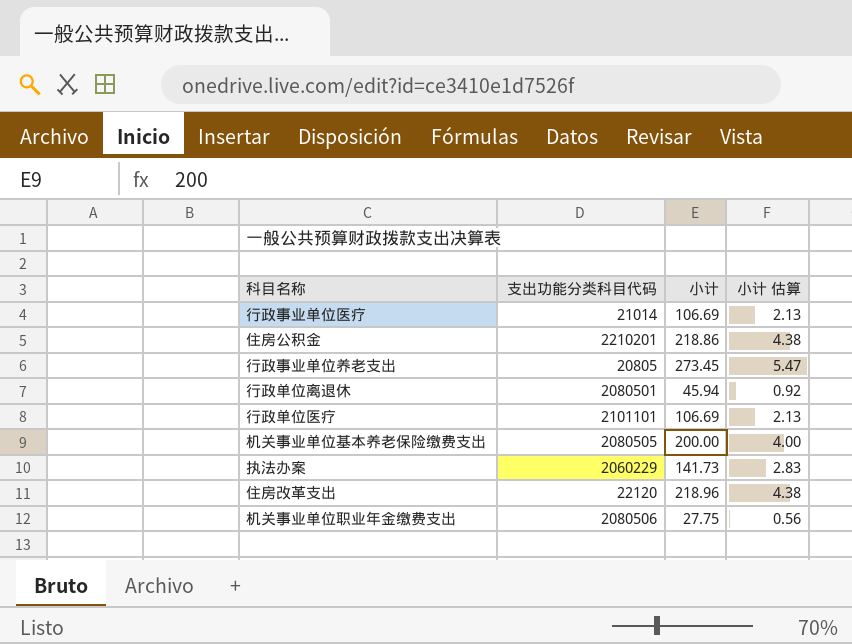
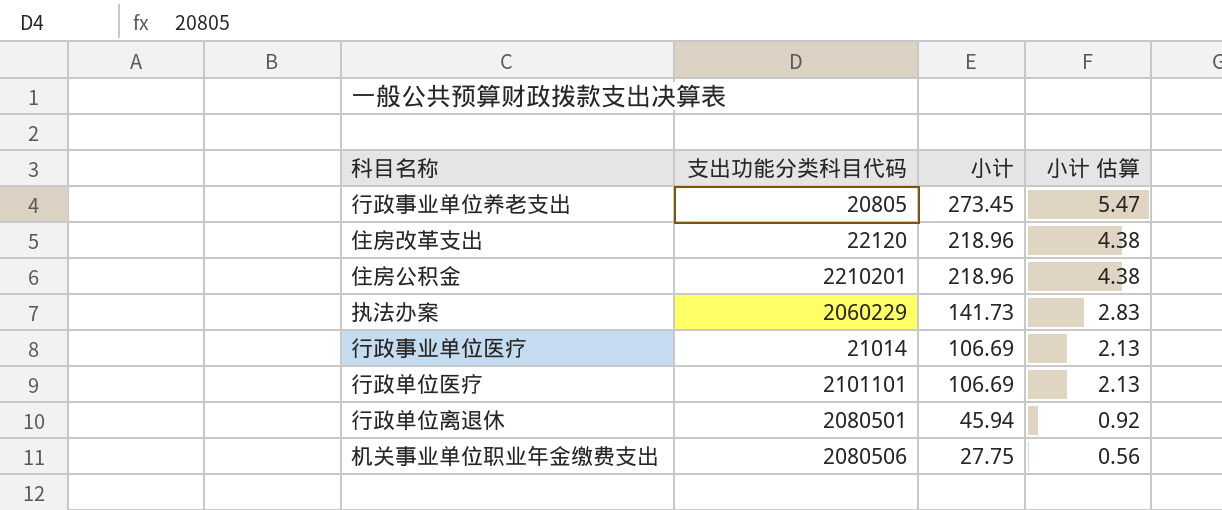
row order: none -> 小计 descending
row 机关事业单位基本养老保险缴费支出: 2080505 | 200.00 | 4.00 -> none
住房公积金 | 小计: 218.86 -> 218.96

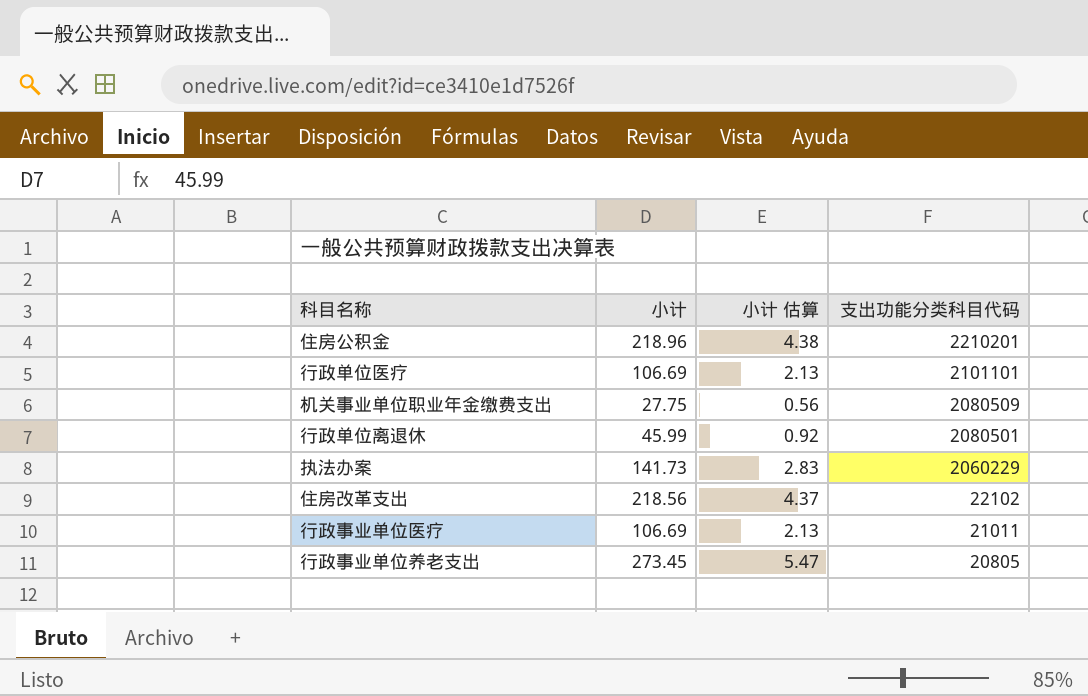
row order: 小计 descending -> 支出功能分类科目代码 descending
column 支出功能分类科目代码 | position: 2 -> 4
机关事业单位职业年金缴费支出 | 支出功能分类科目代码: 2080506 -> 2080509
行政单位离退休 | 小计: 45.94 -> 45.99
住房改革支出 | 小计: 218.96 -> 218.56
住房改革支出 | 小计 估算: 4.38 -> 4.37
住房改革支出 | 支出功能分类科目代码: 22120 -> 22102
行政事业单位医疗 | 支出功能分类科目代码: 21014 -> 21011

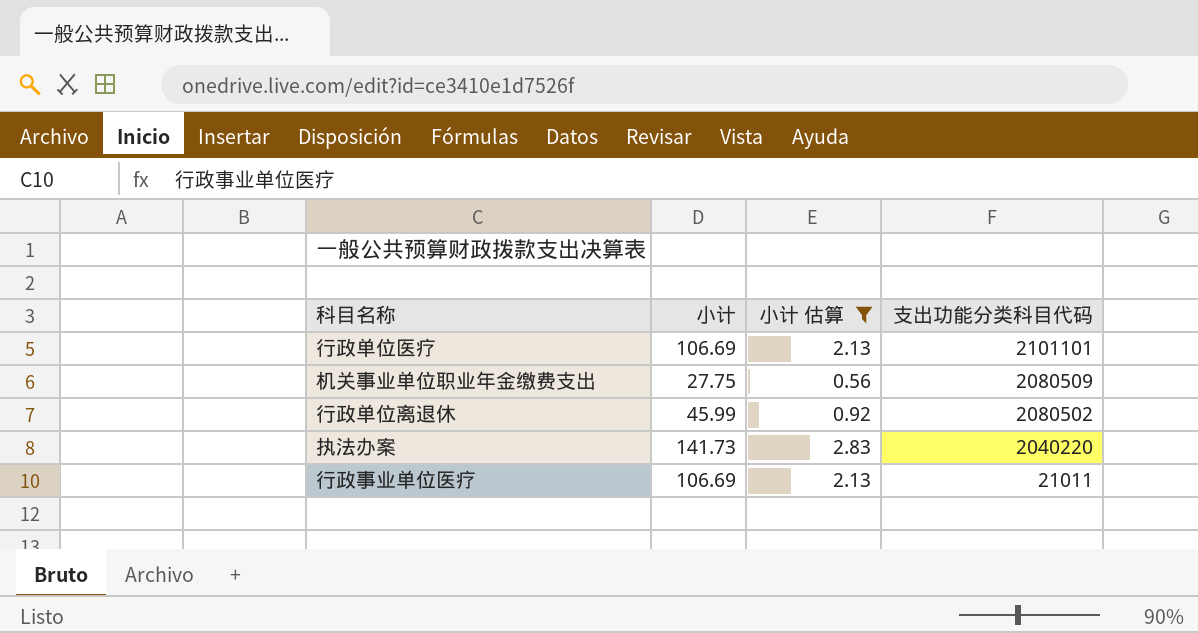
filter: none -> 小计 估算 <= 2.83
行政单位离退休 | 支出功能分类科目代码: 2080501 -> 2080502
执法办案 | 支出功能分类科目代码: 2060229 -> 2040220

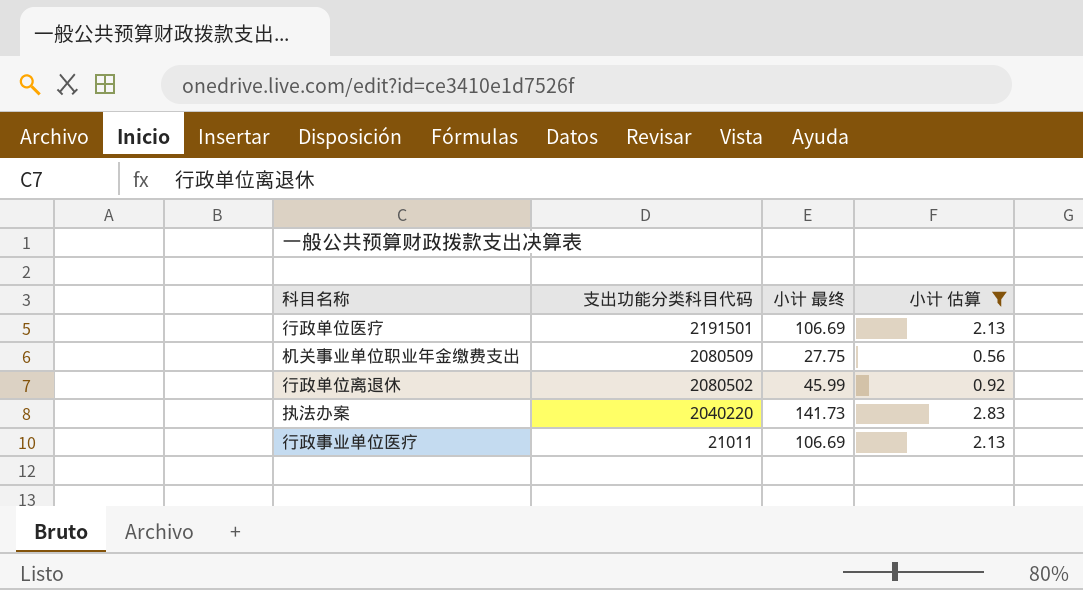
column 支出功能分类科目代码 | position: 4 -> 2
column name: 小计 -> 小计 最终
行政单位医疗 | 支出功能分类科目代码: 2101101 -> 2191501

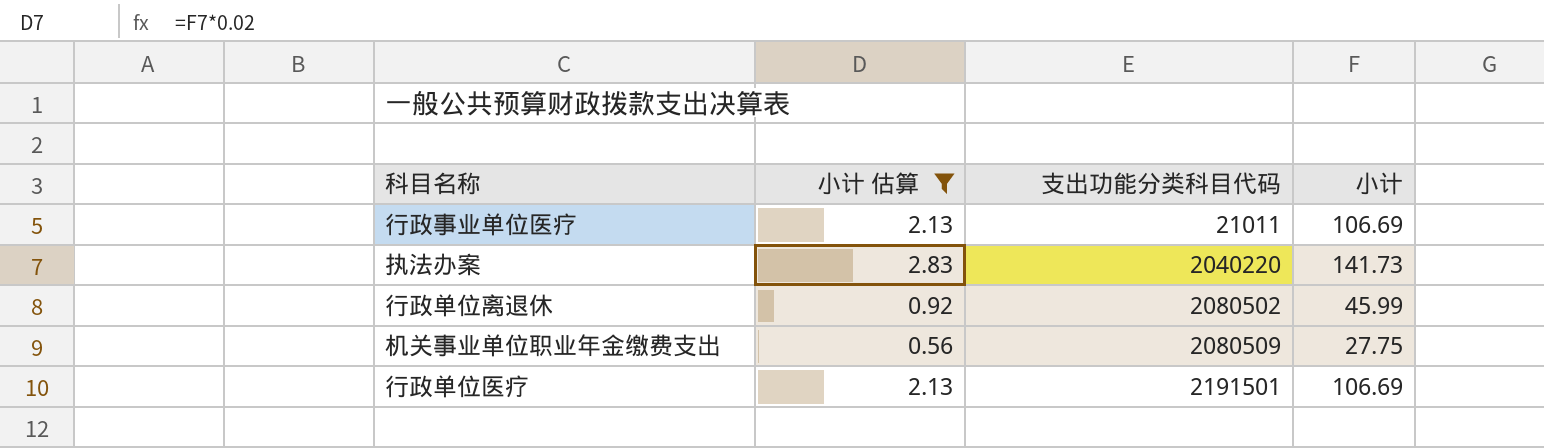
row order: 支出功能分类科目代码 descending -> 支出功能分类科目代码 ascending
column 小计 估算 | position: 4 -> 2
column name: 小计 最终 -> 小计

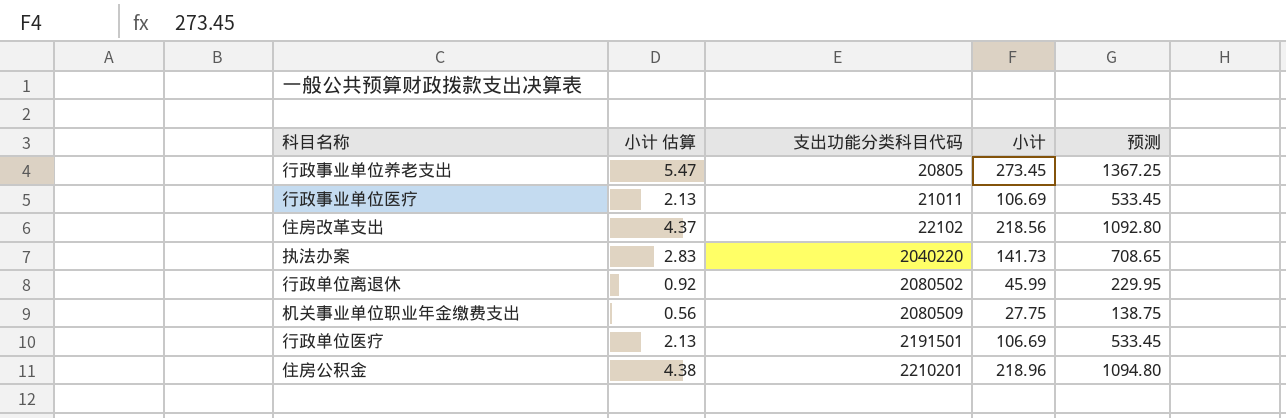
filter: 小计 估算 <= 2.83 -> none
column 预测 | formula: none -> [小计] * 5

